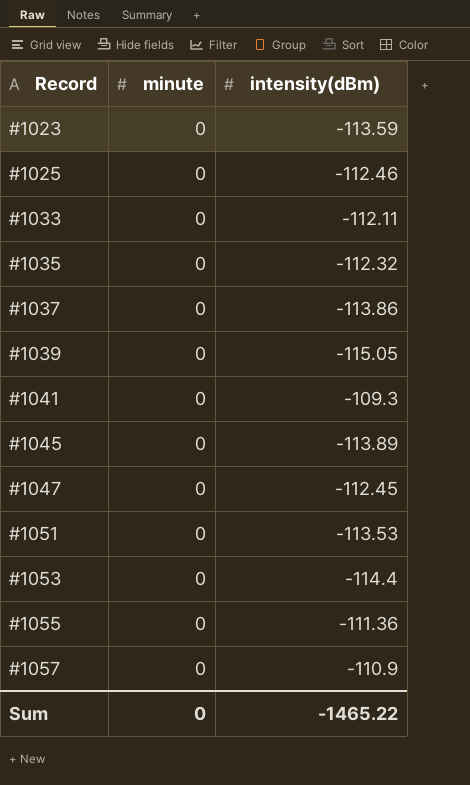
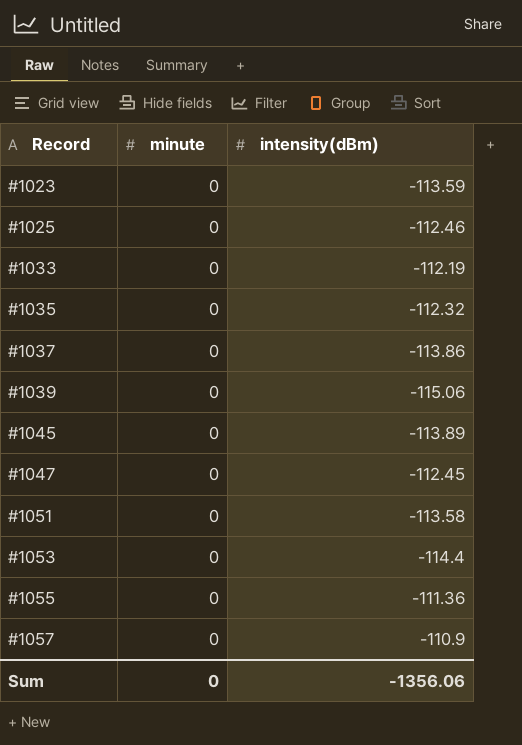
row #1041: 0 | -109.3 -> none
#1033 | intensity(dBm): -112.11 -> -112.19
#1039 | intensity(dBm): -115.05 -> -115.06
#1051 | intensity(dBm): -113.53 -> -113.58
Sum | intensity(dBm): -1465.22 -> -1356.06

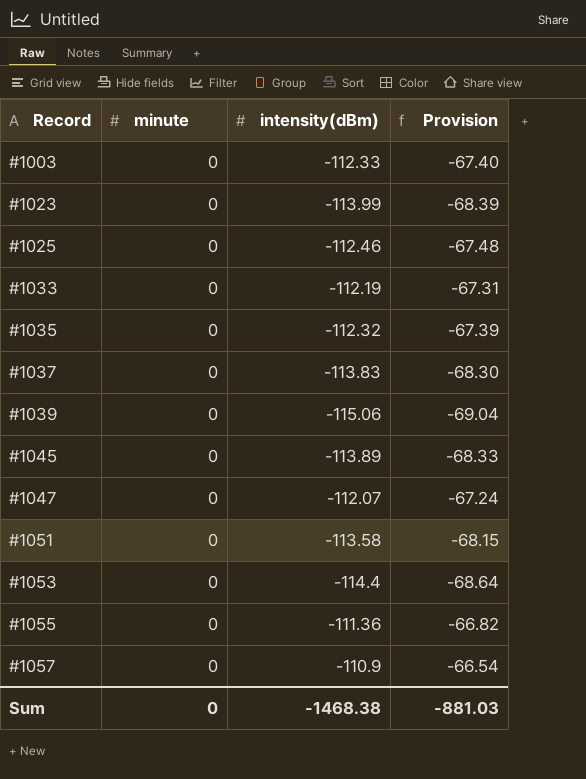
column Provision | formula: none -> [intensity(dBm)] * 0.6
row #1003: none -> 0 | -112.33 | -67.40
#1023 | intensity(dBm): -113.59 -> -113.99
#1037 | intensity(dBm): -113.86 -> -113.83
#1047 | intensity(dBm): -112.45 -> -112.07
Sum | intensity(dBm): -1356.06 -> -1468.38

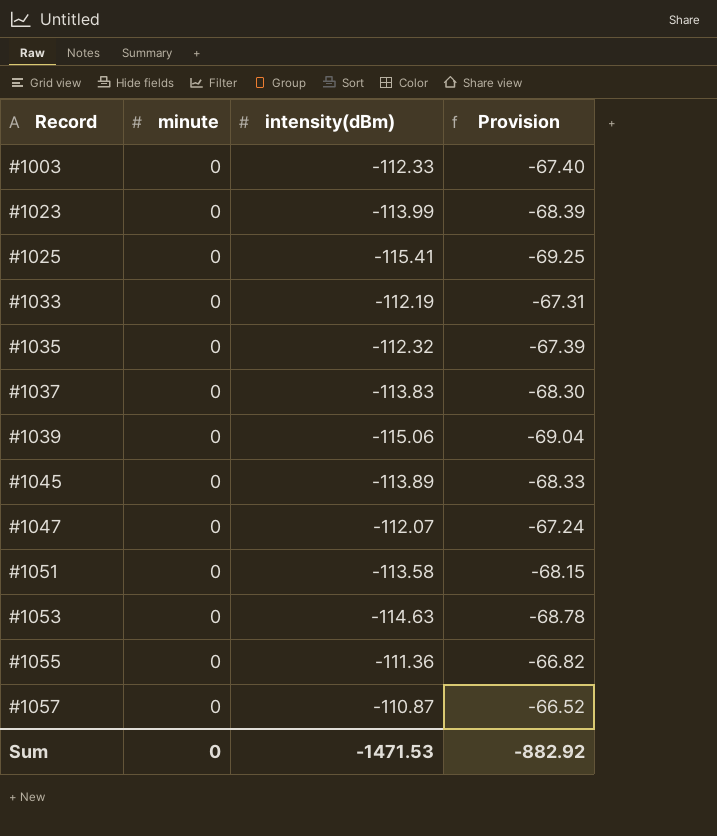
#1025 | intensity(dBm): -112.46 -> -115.41
#1025 | Provision: -67.48 -> -69.25
#1053 | intensity(dBm): -114.4 -> -114.63
#1053 | Provision: -68.64 -> -68.78
#1057 | intensity(dBm): -110.9 -> -110.87
#1057 | Provision: -66.54 -> -66.52
Sum | intensity(dBm): -1468.38 -> -1471.53
Sum | Provision: -881.03 -> -882.92

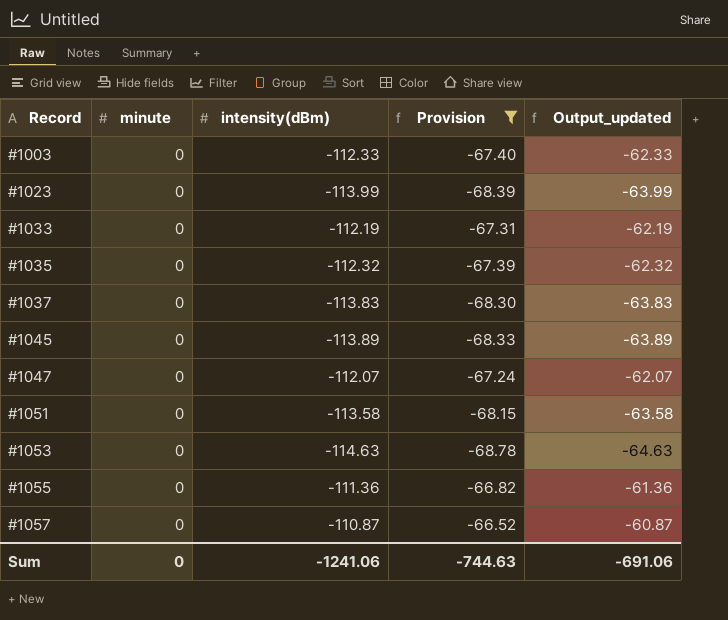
filter: none -> Provision >= -68.78
column Output_updated | formula: none -> [intensity(dBm)] + 50
Sum | intensity(dBm): -1471.53 -> -1241.06
Sum | Provision: -882.92 -> -744.63

